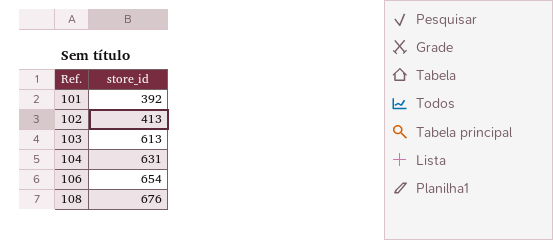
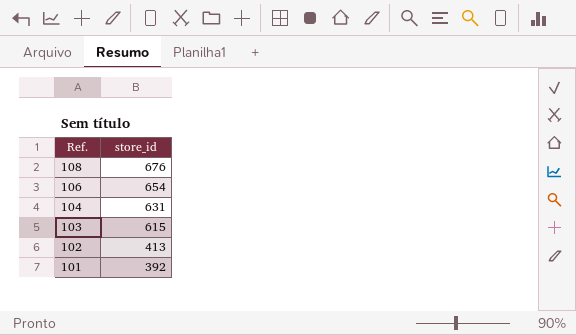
row order: Ref. ascending -> Ref. descending
103 | store_id: 613 -> 615

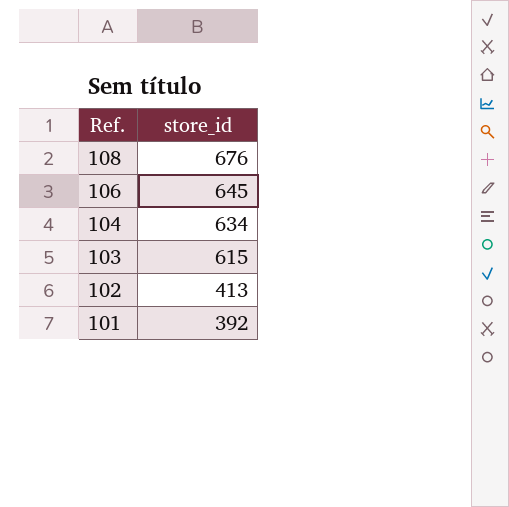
106 | store_id: 654 -> 645
104 | store_id: 631 -> 634

